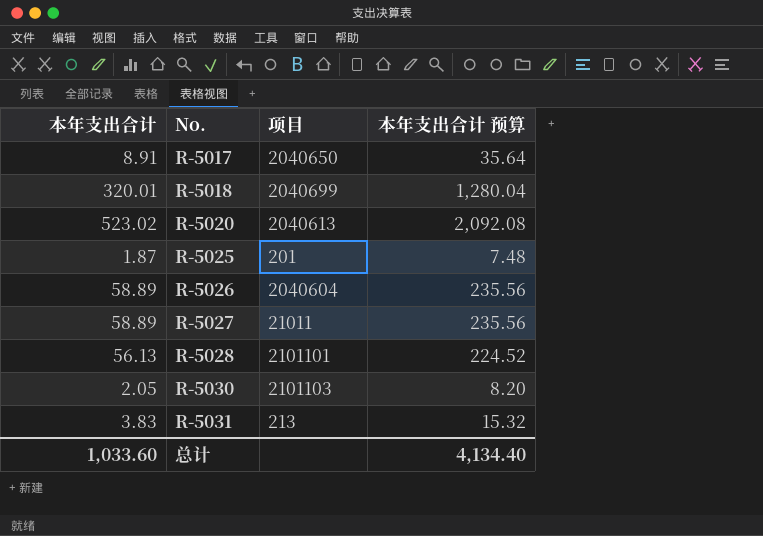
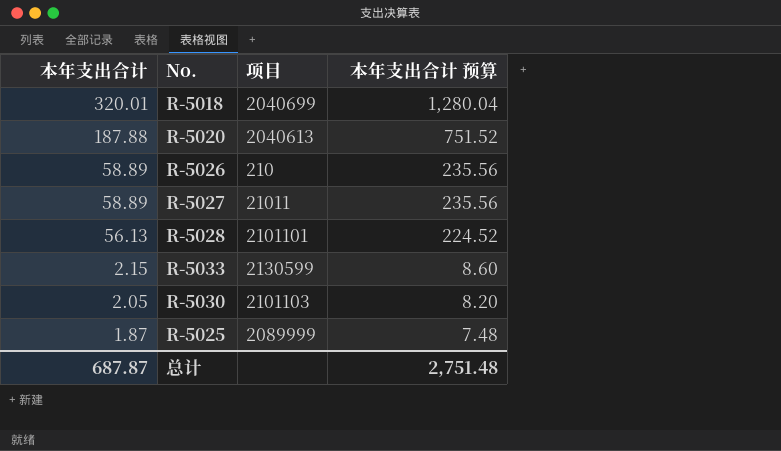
row order: No. ascending -> 本年支出合计 descending
row R-5017: 8.91 | 2040650 | 35.64 -> none
row R-5031: 3.83 | 213 | 15.32 -> none
R-5020 | 本年支出合计: 523.02 -> 187.88
R-5020 | 本年支出合计 预算: 2,092.08 -> 751.52
R-5026 | 项目: 2040604 -> 210
row R-5033: none -> 2.15 | 2130599 | 8.60
R-5025 | 项目: 201 -> 2089999
总计 | 本年支出合计: 1,033.60 -> 687.87
总计 | 本年支出合计 预算: 4,134.40 -> 2,751.48

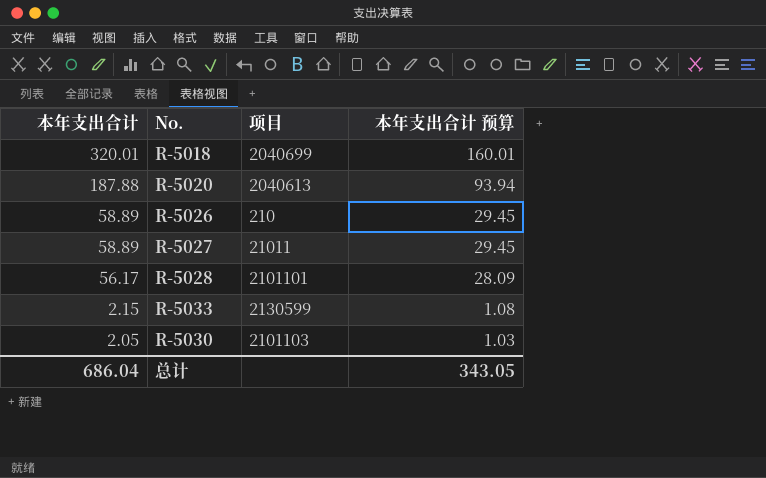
column 本年支出合计 预算 | formula: [本年支出合计] * 4 -> [本年支出合计] * 0.5
row R-5025: 1.87 | 2089999 | 7.48 -> none
R-5028 | 本年支出合计: 56.13 -> 56.17
总计 | 本年支出合计: 687.87 -> 686.04
总计 | 本年支出合计 预算: 2,751.48 -> 343.05

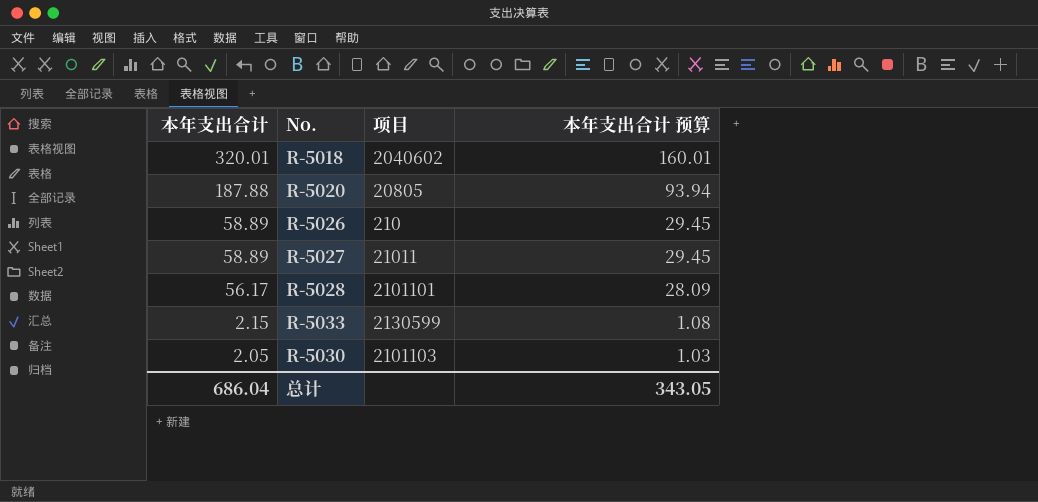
R-5018 | 项目: 2040699 -> 2040602
R-5020 | 项目: 2040613 -> 20805

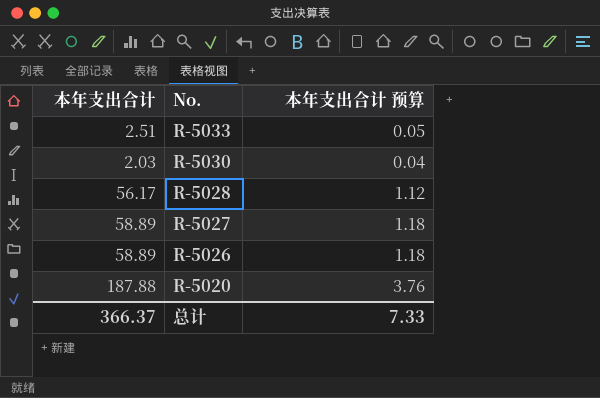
row order: 本年支出合计 descending -> No. descending
column 项目 | position: 3 -> none
column 本年支出合计 预算 | formula: [本年支出合计] * 0.5 -> [本年支出合计] * 0.02
row R-5018: 320.01 | 2040602 | 160.01 -> none
R-5033 | 本年支出合计: 2.15 -> 2.51
R-5030 | 本年支出合计: 2.05 -> 2.03
总计 | 本年支出合计: 686.04 -> 366.37
总计 | 本年支出合计 预算: 343.05 -> 7.33

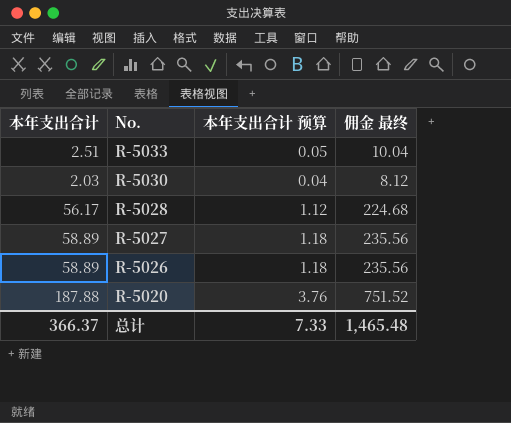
column 佣金 最终 | formula: none -> [本年支出合计] * 4

